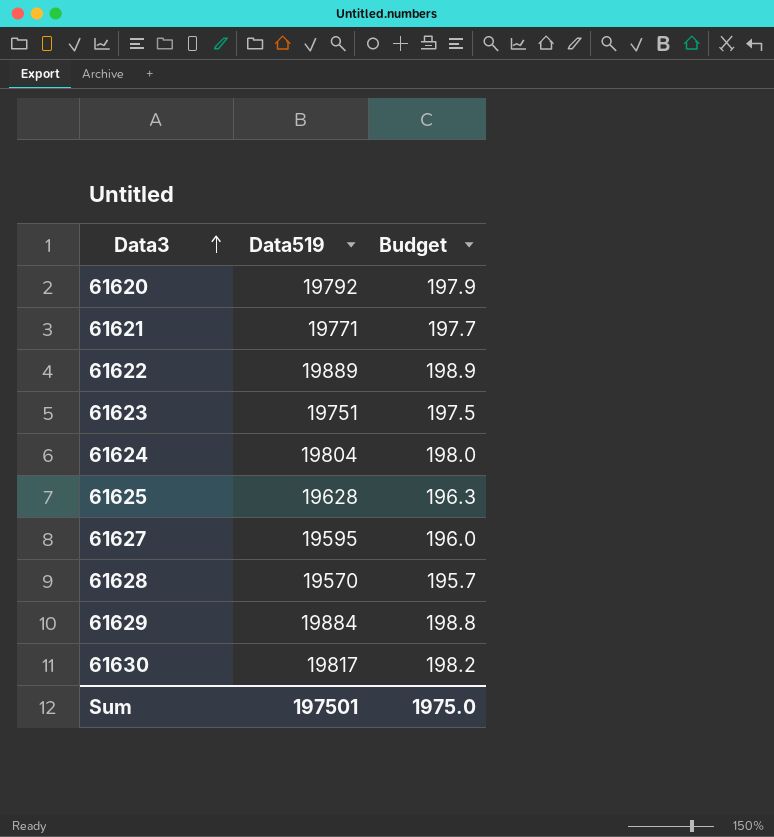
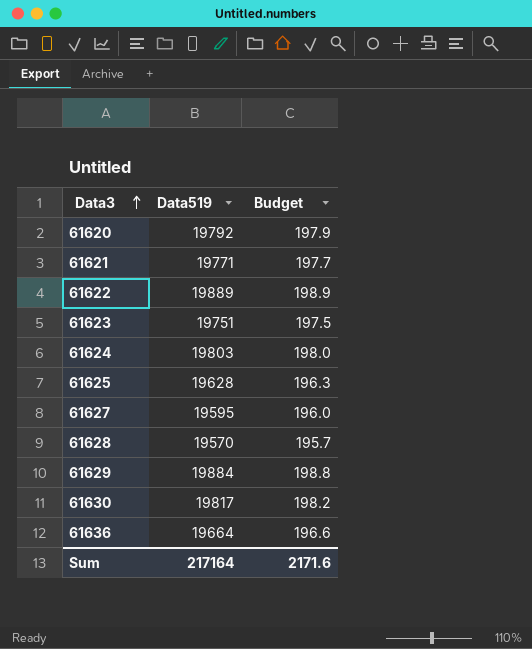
61624 | Data519: 19804 -> 19803
row 61636: none -> 19664 | 196.6
Sum | Data519: 197501 -> 217164
Sum | Budget: 1975.0 -> 2171.6

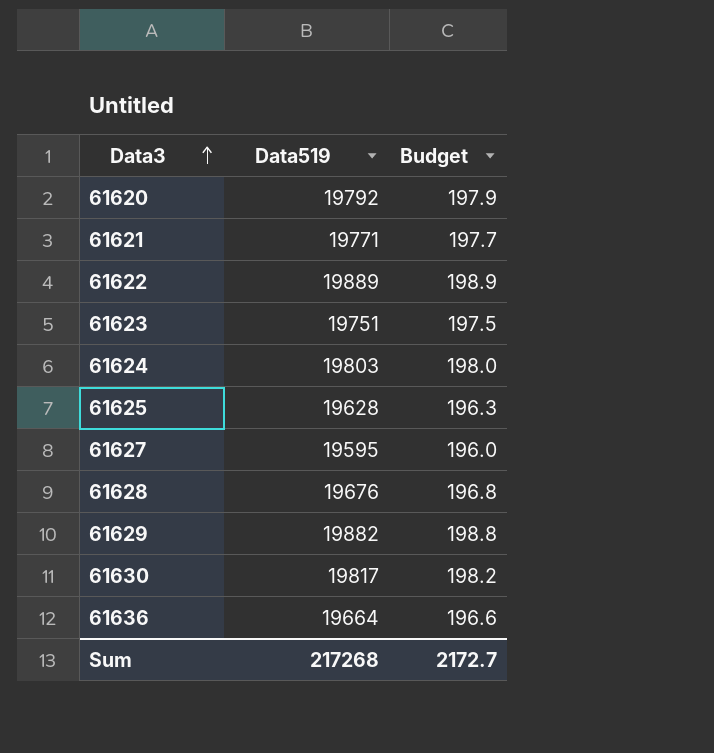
61628 | Data519: 19570 -> 19676
61628 | Budget: 195.7 -> 196.8
61629 | Data519: 19884 -> 19882
Sum | Data519: 217164 -> 217268
Sum | Budget: 2171.6 -> 2172.7

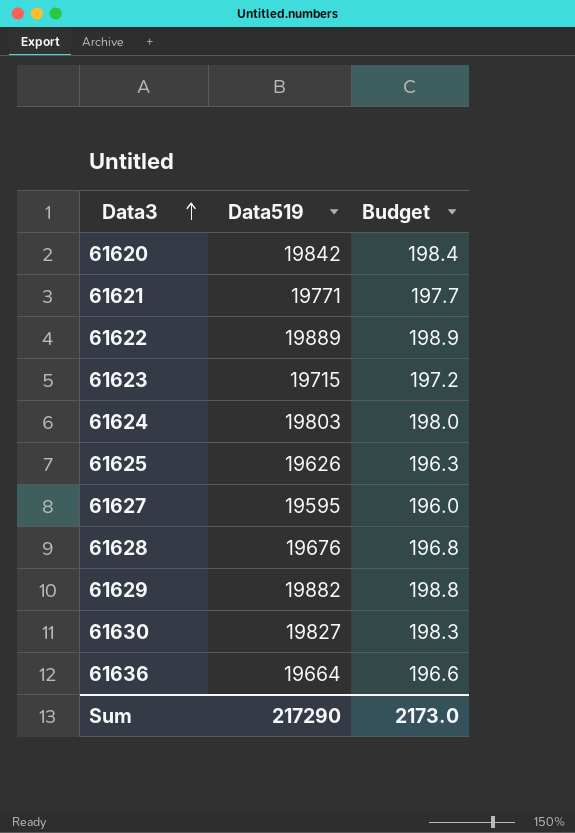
61620 | Data519: 19792 -> 19842
61620 | Budget: 197.9 -> 198.4
61623 | Data519: 19751 -> 19715
61623 | Budget: 197.5 -> 197.2
61625 | Data519: 19628 -> 19626
61630 | Data519: 19817 -> 19827
61630 | Budget: 198.2 -> 198.3
Sum | Data519: 217268 -> 217290
Sum | Budget: 2172.7 -> 2173.0

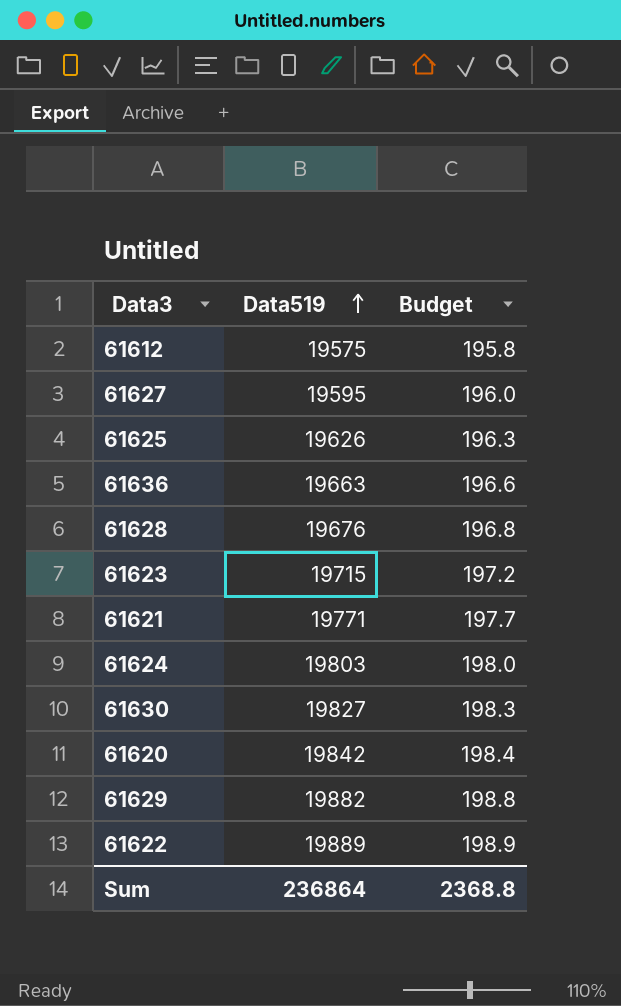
row order: Data3 ascending -> Data519 ascending
row 61612: none -> 19575 | 195.8
61636 | Data519: 19664 -> 19663
Sum | Data519: 217290 -> 236864
Sum | Budget: 2173.0 -> 2368.8

